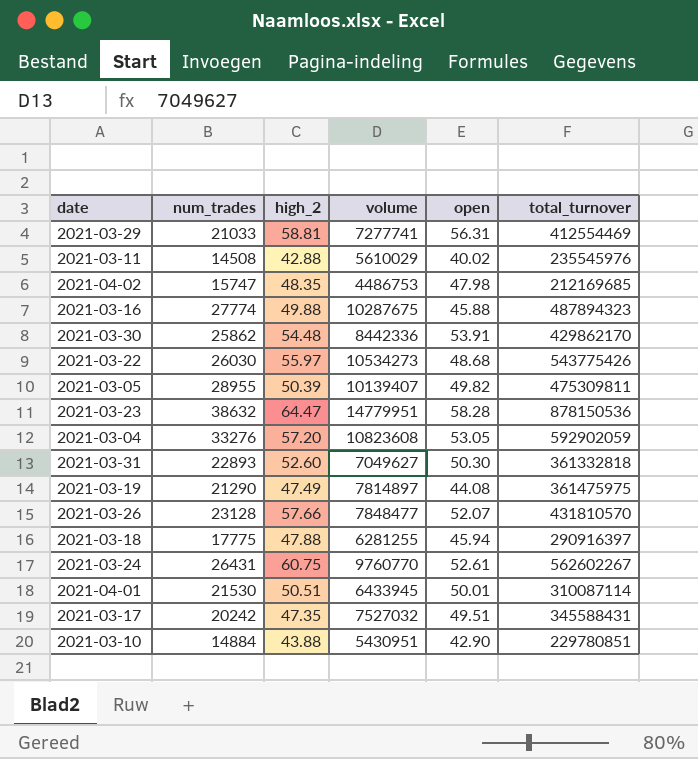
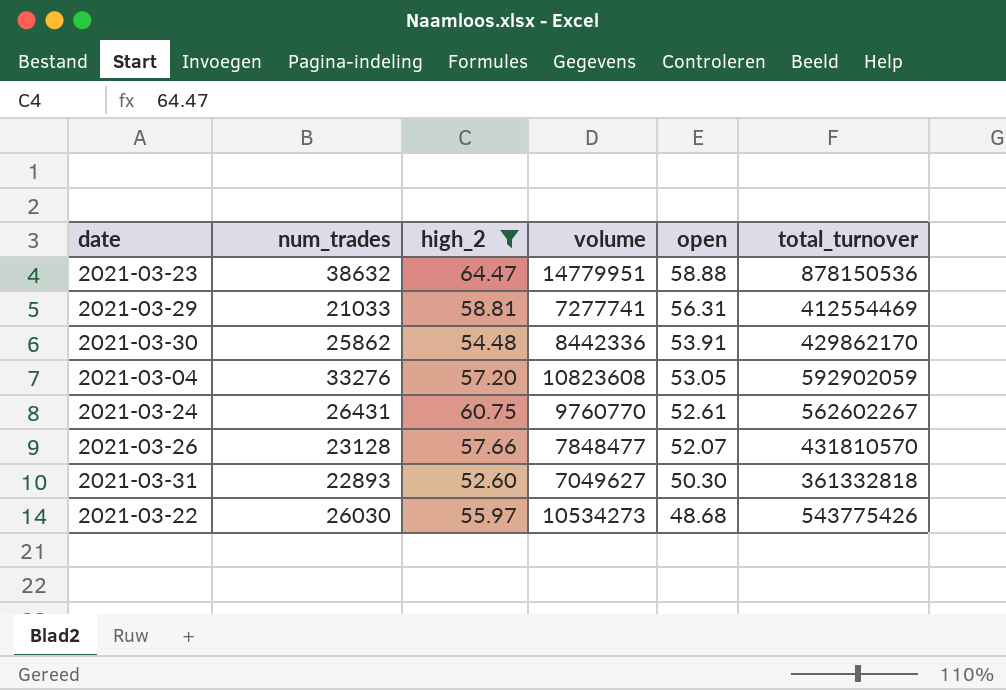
filter: none -> high_2 >= 52.60
row order: none -> open descending
2021-03-23 | open: 58.28 -> 58.88

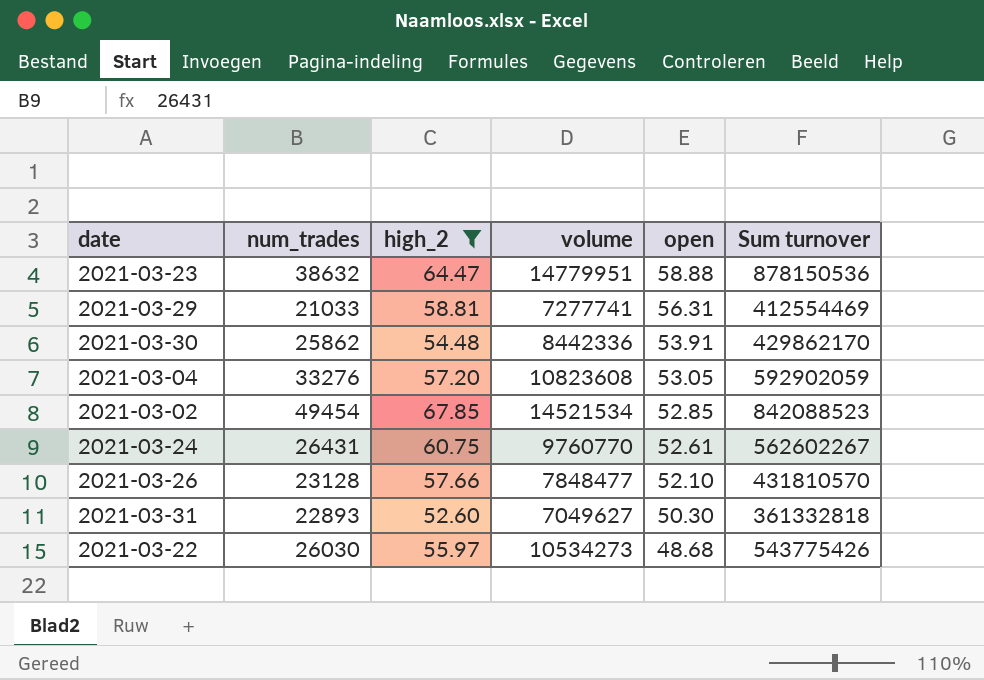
column name: total_turnover -> Sum turnover
row 2021-03-02: none -> 49454 | 67.85 | 14521534 | 52.85 | 842088523
2021-03-26 | open: 52.07 -> 52.10

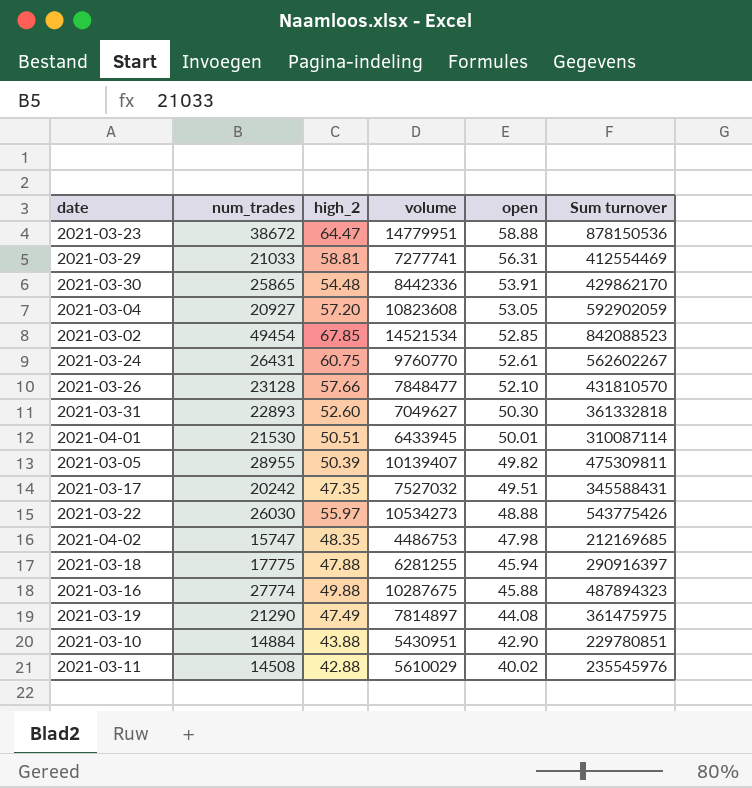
filter: high_2 >= 52.60 -> none
2021-03-23 | num_trades: 38632 -> 38672
2021-03-30 | num_trades: 25862 -> 25865
2021-03-04 | num_trades: 33276 -> 20927
2021-03-22 | open: 48.68 -> 48.88

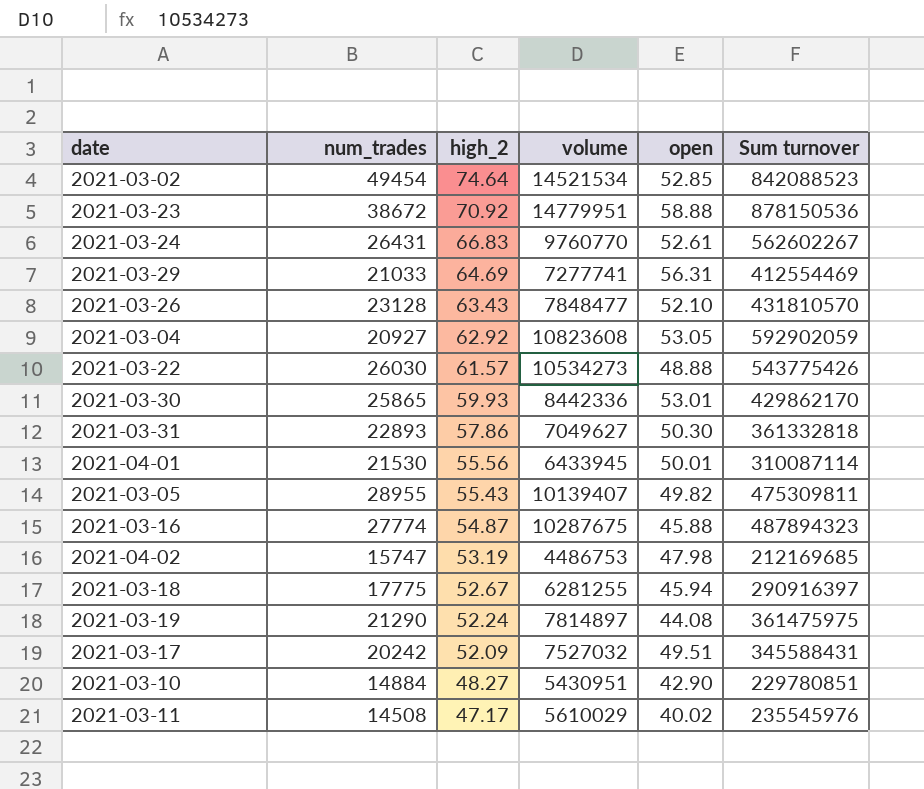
row order: open descending -> high_2 descending
2021-03-02 | high_2: 67.85 -> 74.64
2021-03-23 | high_2: 64.47 -> 70.92
2021-03-24 | high_2: 60.75 -> 66.83
2021-03-29 | high_2: 58.81 -> 64.69
2021-03-26 | high_2: 57.66 -> 63.43
2021-03-04 | high_2: 57.20 -> 62.92
2021-03-22 | high_2: 55.97 -> 61.57
2021-03-30 | high_2: 54.48 -> 59.93
2021-03-30 | open: 53.91 -> 53.01
2021-03-31 | high_2: 52.60 -> 57.86
2021-04-01 | high_2: 50.51 -> 55.56
2021-03-05 | high_2: 50.39 -> 55.43
2021-03-16 | high_2: 49.88 -> 54.87
2021-04-02 | high_2: 48.35 -> 53.19
2021-03-18 | high_2: 47.88 -> 52.67
2021-03-19 | high_2: 47.49 -> 52.24
2021-03-17 | high_2: 47.35 -> 52.09
2021-03-10 | high_2: 43.88 -> 48.27
2021-03-11 | high_2: 42.88 -> 47.17

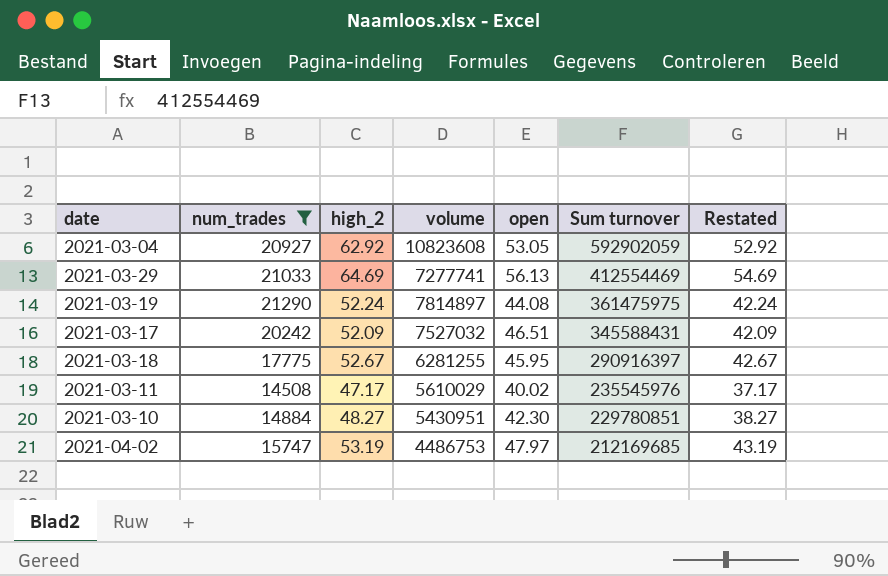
filter: none -> num_trades <= 21290
row order: high_2 descending -> Sum turnover descending
column Restated | formula: none -> [high_2] - 10
2021-03-29 | open: 56.31 -> 56.13
2021-03-17 | open: 49.51 -> 46.51
2021-03-18 | open: 45.94 -> 45.95
2021-03-10 | open: 42.90 -> 42.30
2021-04-02 | open: 47.98 -> 47.97

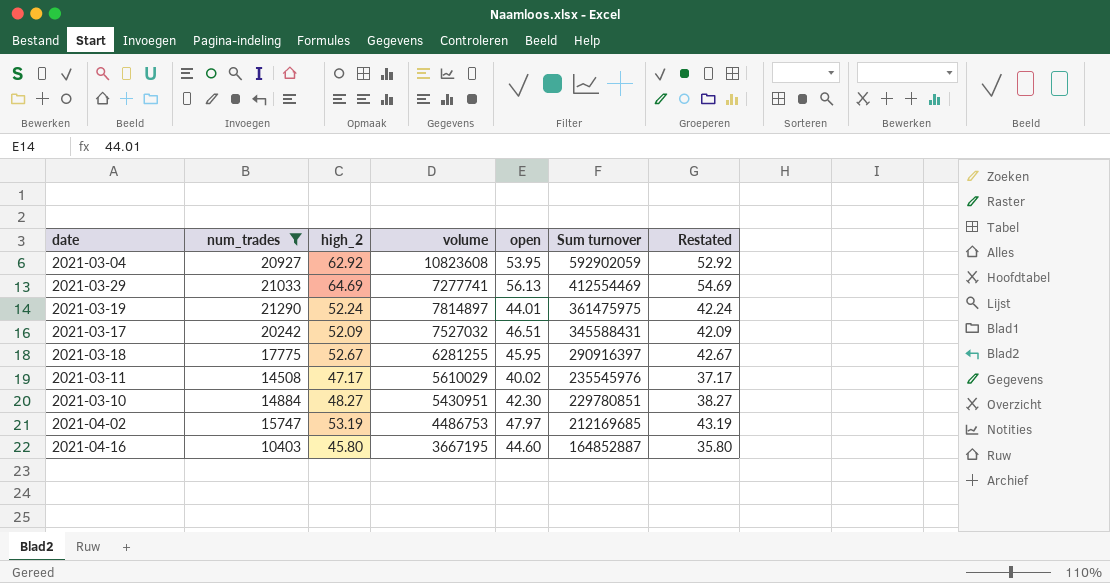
2021-03-04 | open: 53.05 -> 53.95
2021-03-19 | open: 44.08 -> 44.01
row 2021-04-16: none -> 10403 | 45.80 | 3667195 | 44.60 | 164852887 | 35.80

